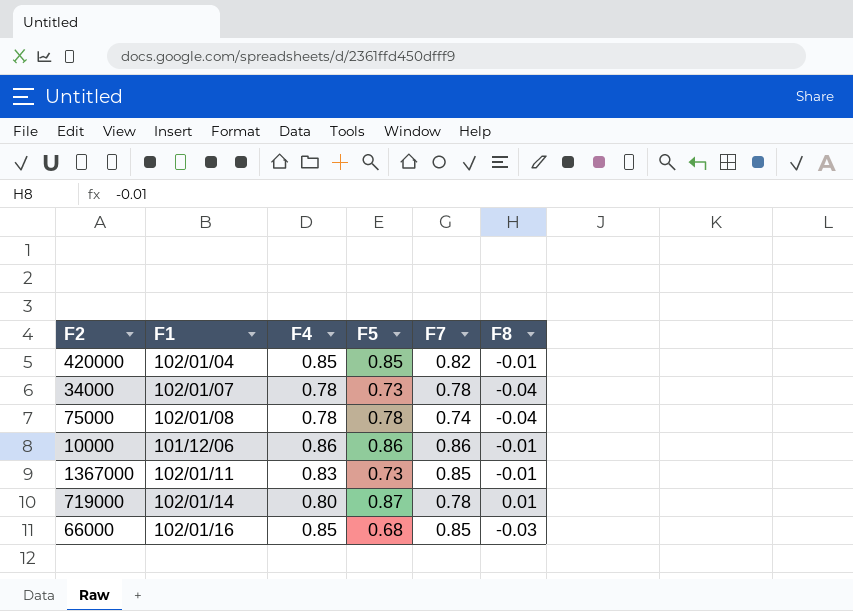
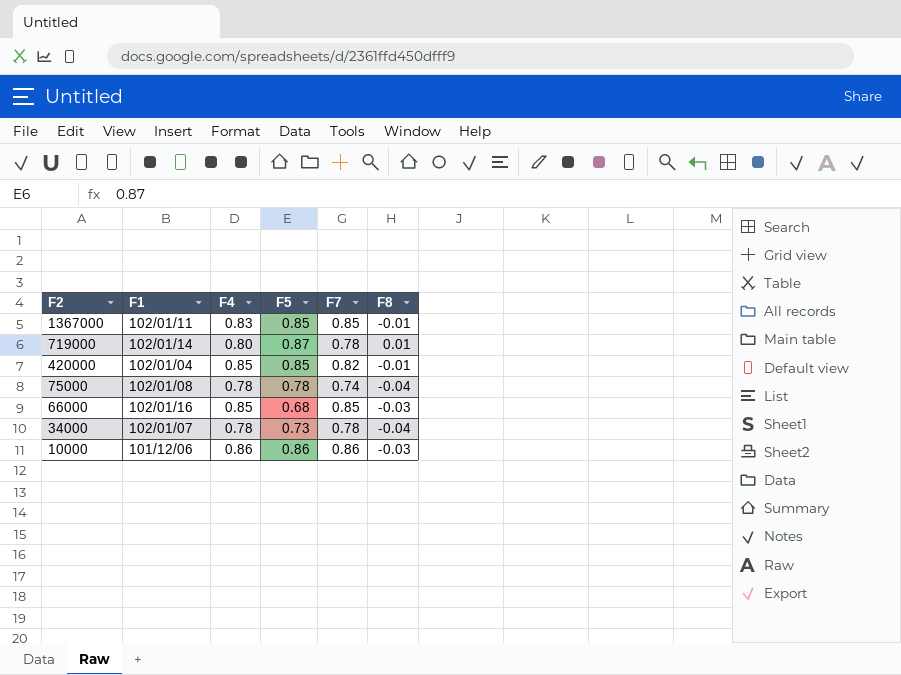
row order: none -> F2 descending
1367000 | F5: 0.73 -> 0.85
10000 | F8: -0.01 -> -0.03

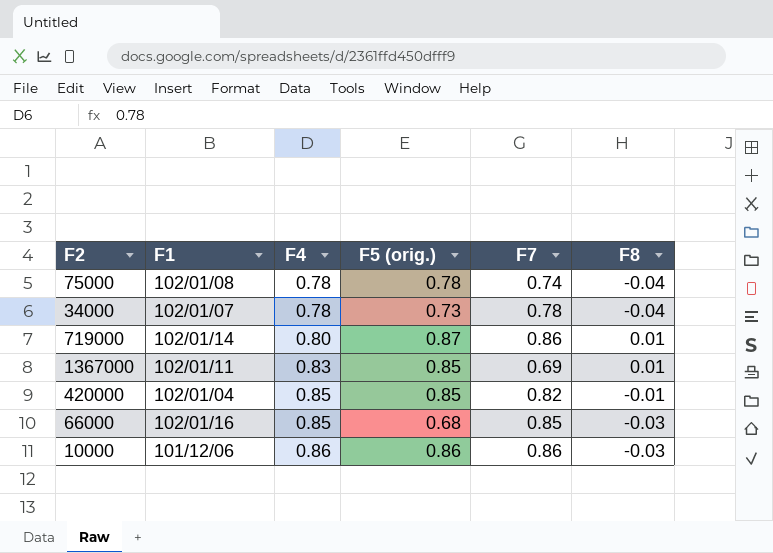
row order: F2 descending -> F4 ascending
column name: F5 -> F5 (orig.)
719000 | F7: 0.78 -> 0.86
1367000 | F7: 0.85 -> 0.69
1367000 | F8: -0.01 -> 0.01

